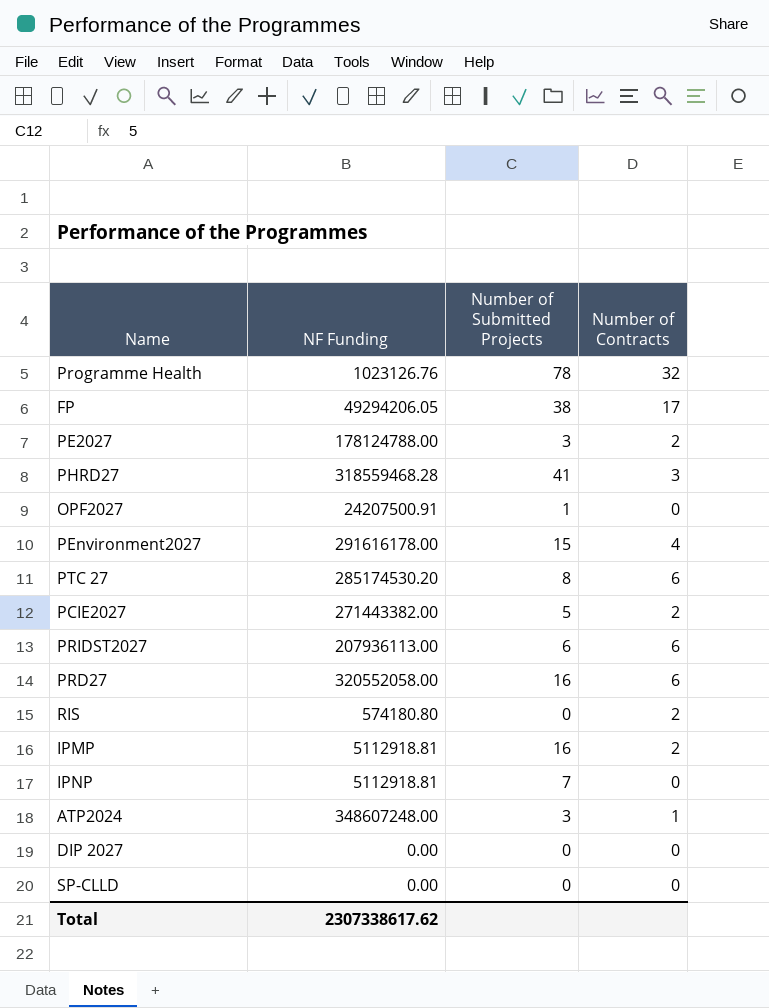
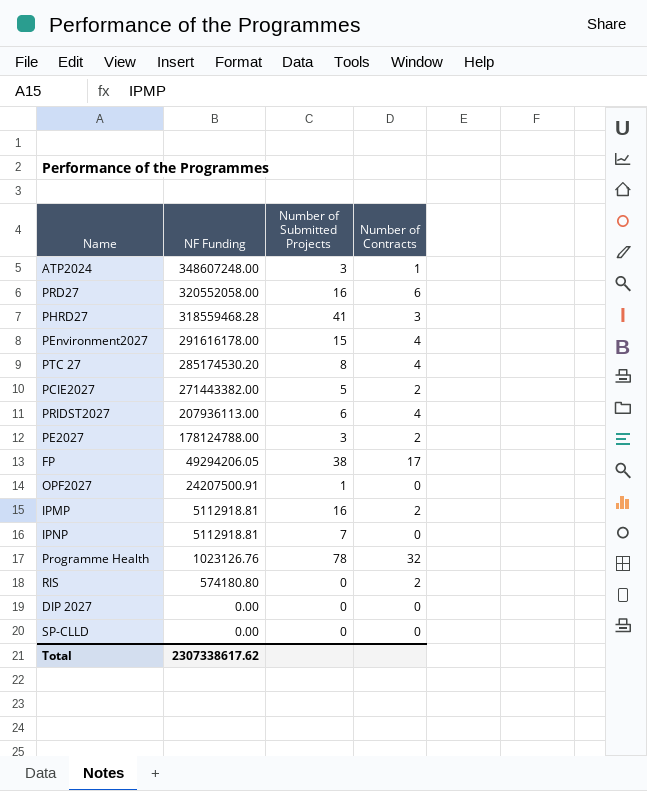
row order: none -> NF Funding descending
PTC 27 | Number of Contracts: 6 -> 4
PRIDST2027 | Number of Contracts: 6 -> 4

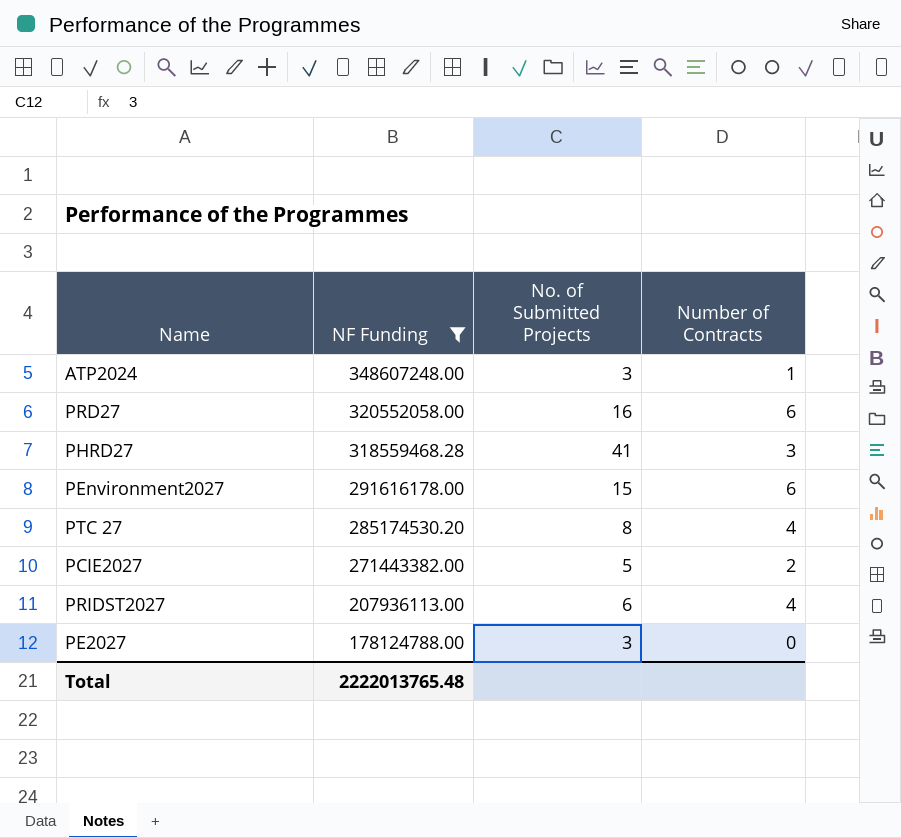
filter: none -> NF Funding >= 178124788.00
column name: Number of Submitted Projects -> No. of Submitted Projects
PEnvironment2027 | Number of Contracts: 4 -> 6
PE2027 | Number of Contracts: 2 -> 0
Total | NF Funding: 2307338617.62 -> 2222013765.48

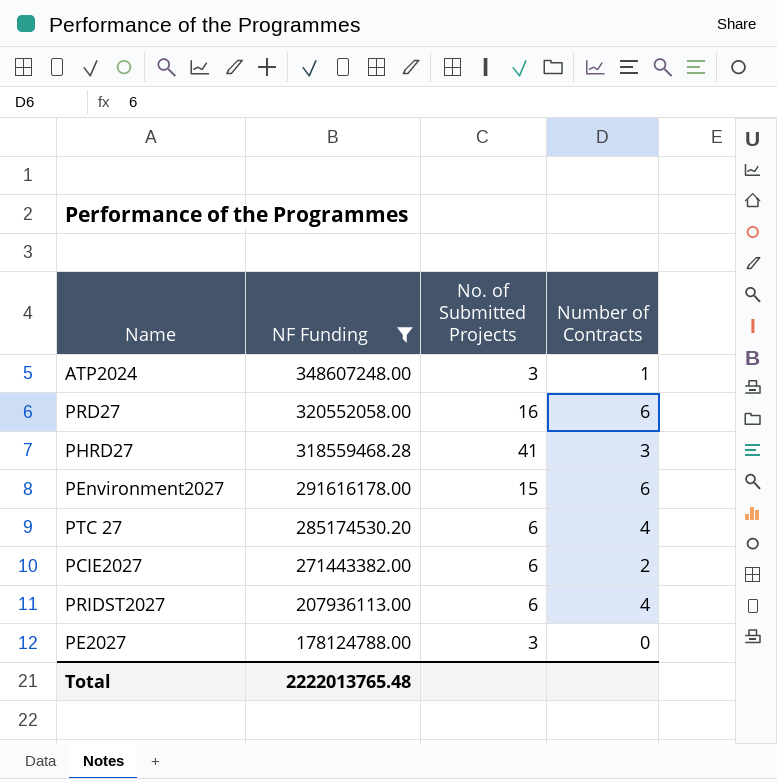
PTC 27 | No. of Submitted Projects: 8 -> 6
PCIE2027 | No. of Submitted Projects: 5 -> 6

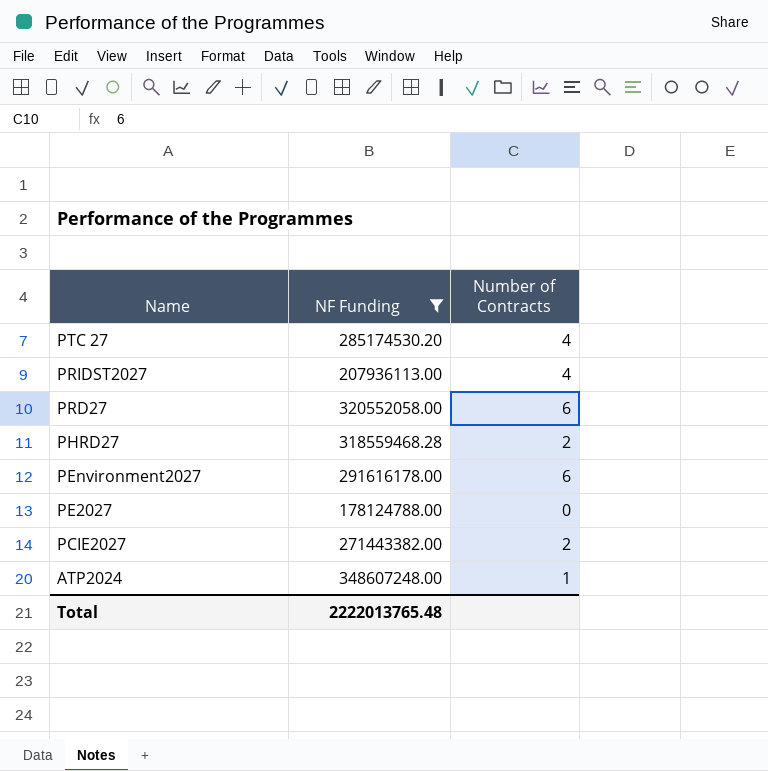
row order: NF Funding descending -> Name descending
column No. of Submitted Projects | position: 3 -> none
PHRD27 | Number of Contracts: 3 -> 2

